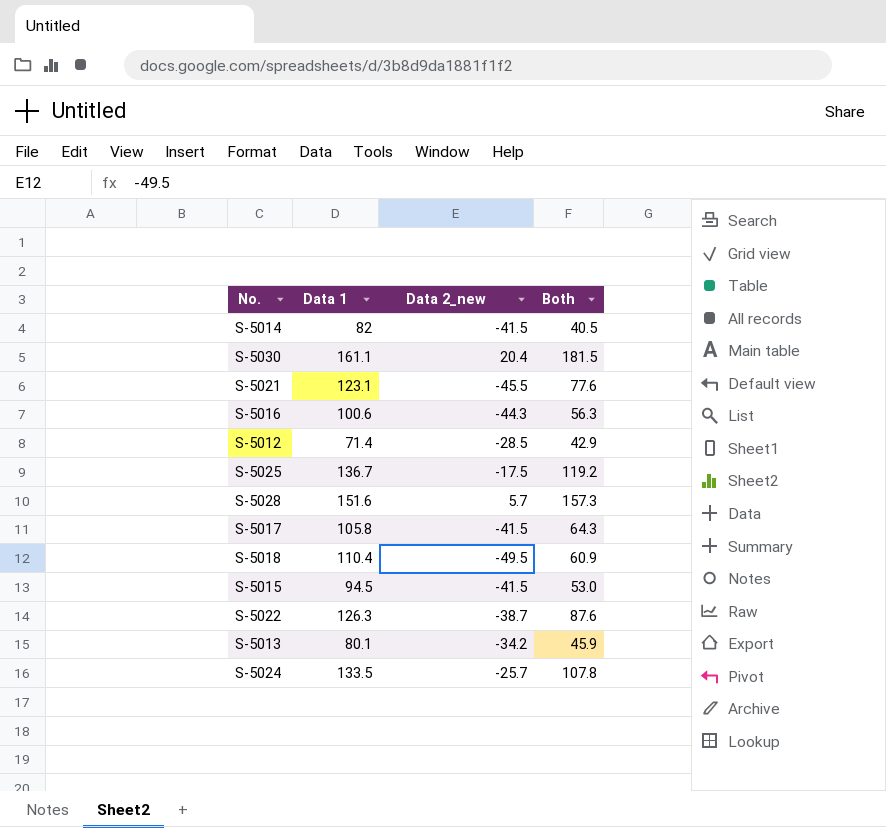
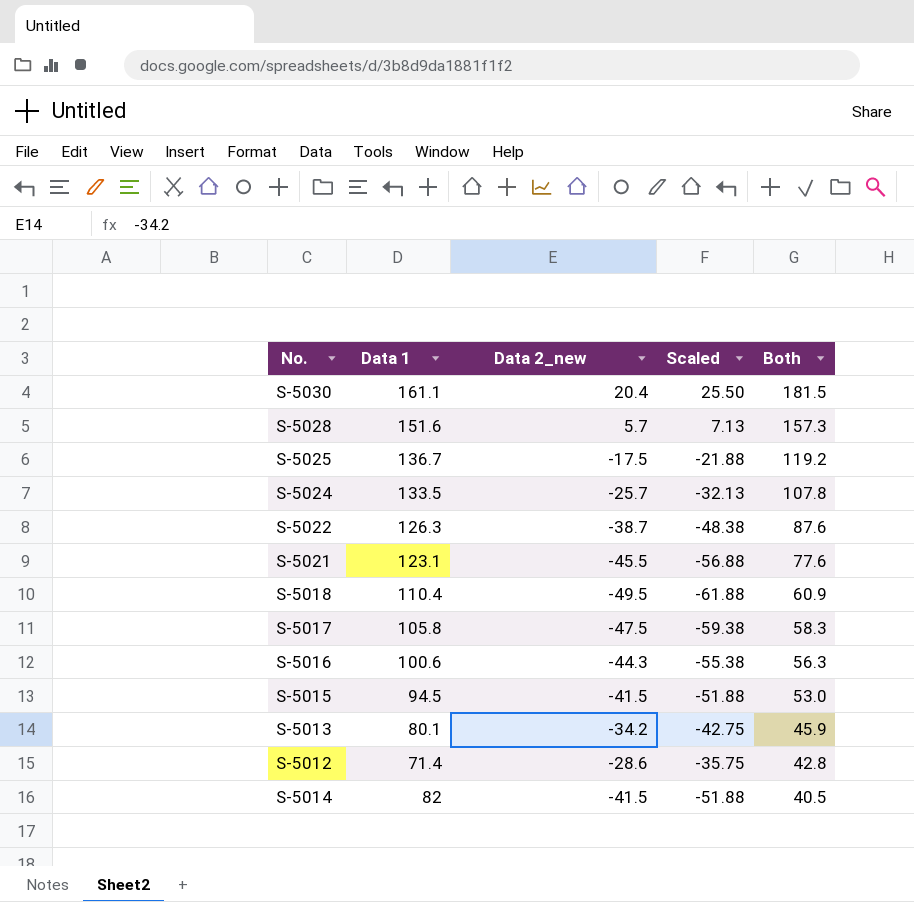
row order: none -> Both descending
column Scaled | formula: none -> [Data 2_new] * 1.25
S-5017 | Data 2_new: -41.5 -> -47.5
S-5017 | Both: 64.3 -> 58.3
S-5012 | Data 2_new: -28.5 -> -28.6
S-5012 | Both: 42.9 -> 42.8

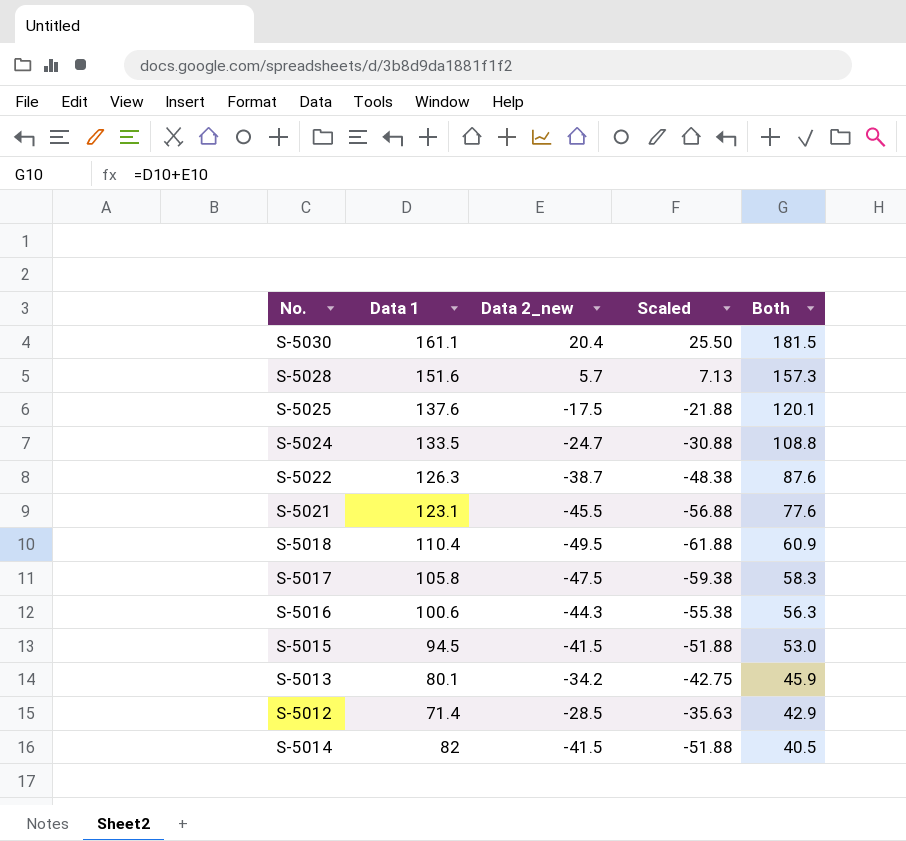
S-5025 | Data 1: 136.7 -> 137.6
S-5025 | Both: 119.2 -> 120.1
S-5024 | Data 2_new: -25.7 -> -24.7
S-5024 | Scaled: -32.13 -> -30.88
S-5024 | Both: 107.8 -> 108.8
S-5012 | Data 2_new: -28.6 -> -28.5
S-5012 | Scaled: -35.75 -> -35.63
S-5012 | Both: 42.8 -> 42.9

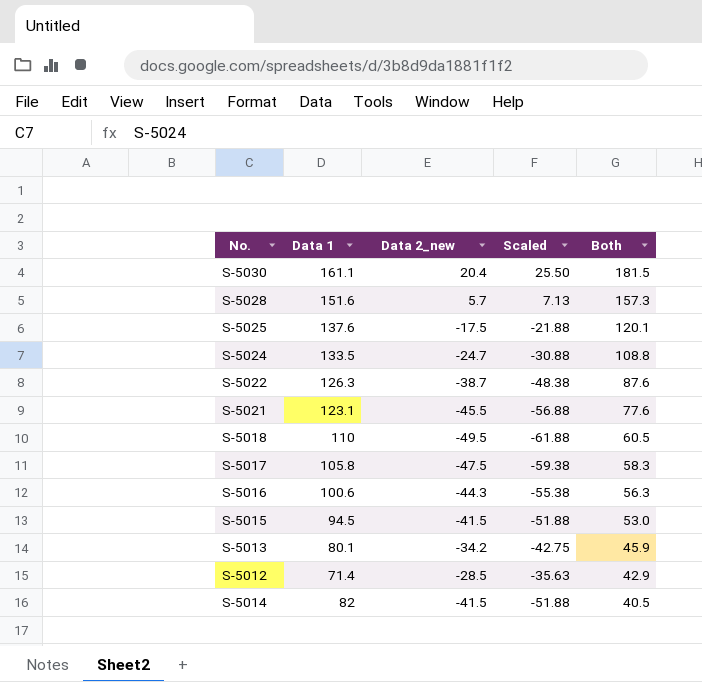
S-5018 | Data 1: 110.4 -> 110
S-5018 | Both: 60.9 -> 60.5

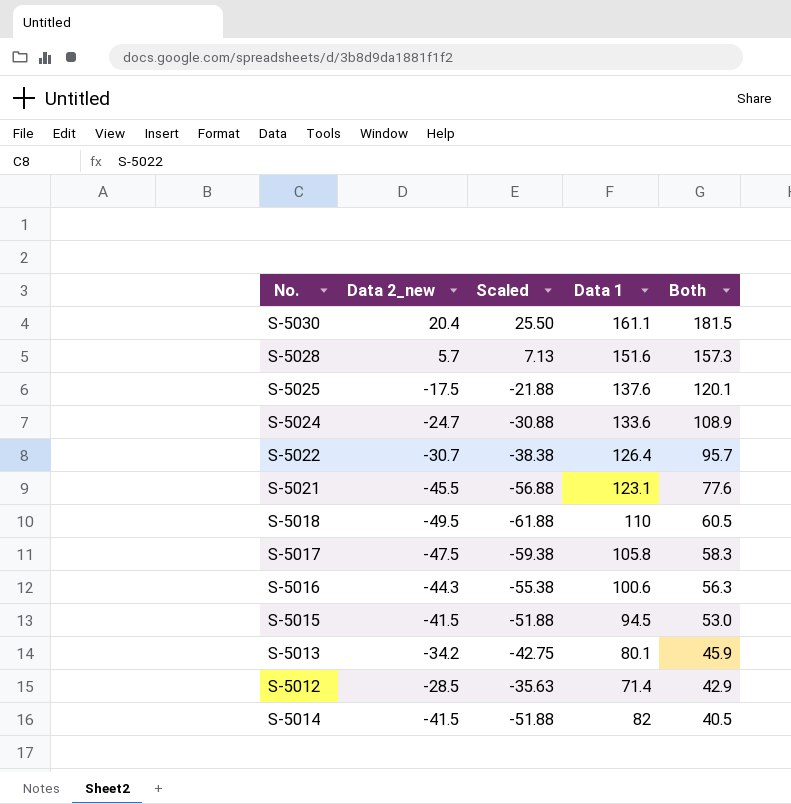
column Data 1 | position: 2 -> 4
S-5024 | Data 1: 133.5 -> 133.6
S-5024 | Both: 108.8 -> 108.9
S-5022 | Data 2_new: -38.7 -> -30.7
S-5022 | Scaled: -48.38 -> -38.38
S-5022 | Data 1: 126.3 -> 126.4
S-5022 | Both: 87.6 -> 95.7

